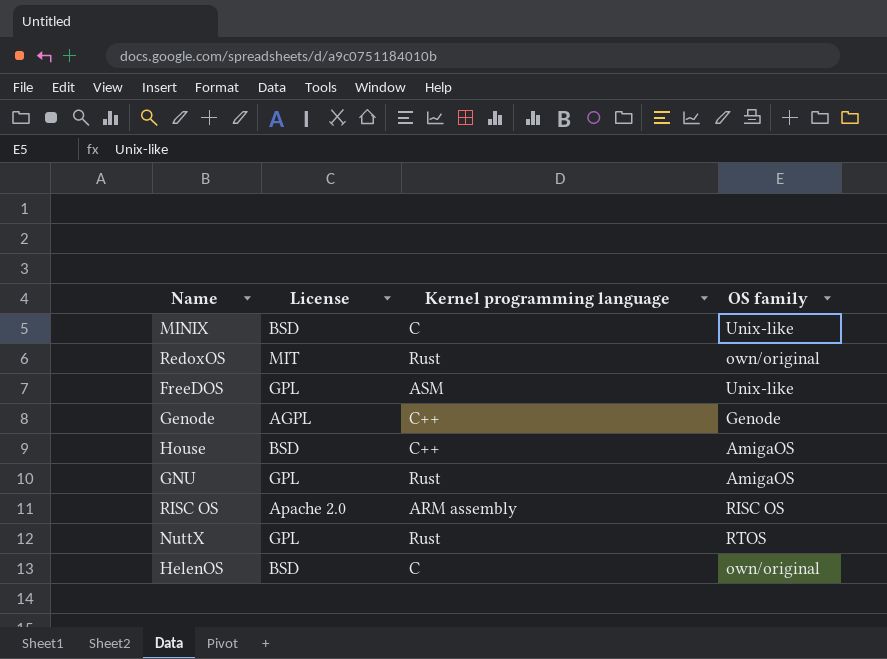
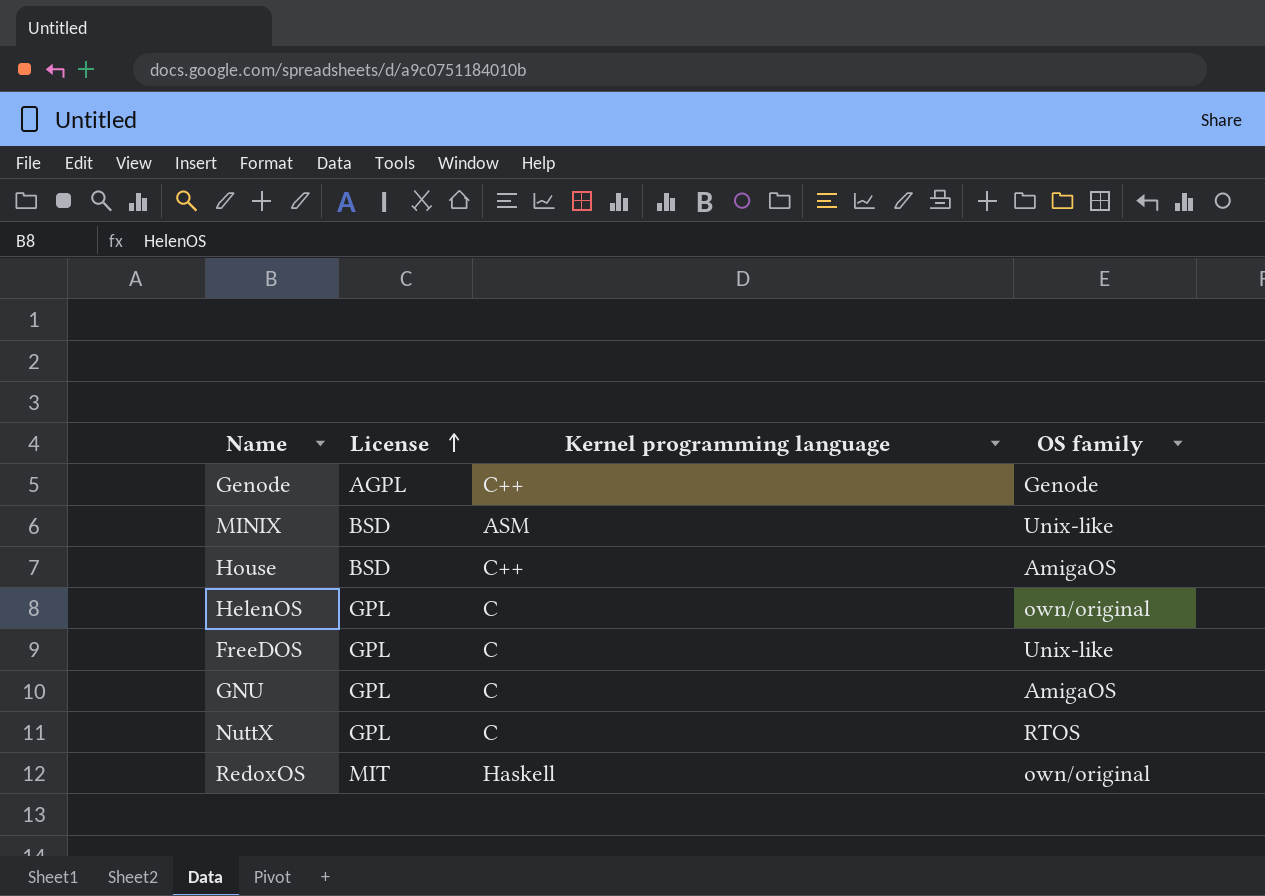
row order: none -> License ascending
row RISC OS: Apache 2.0 | ARM assembly | RISC OS -> none
MINIX | Kernel programming language: C -> ASM
HelenOS | License: BSD -> GPL
FreeDOS | Kernel programming language: ASM -> C
GNU | Kernel programming language: Rust -> C
NuttX | Kernel programming language: Rust -> C
RedoxOS | Kernel programming language: Rust -> Haskell

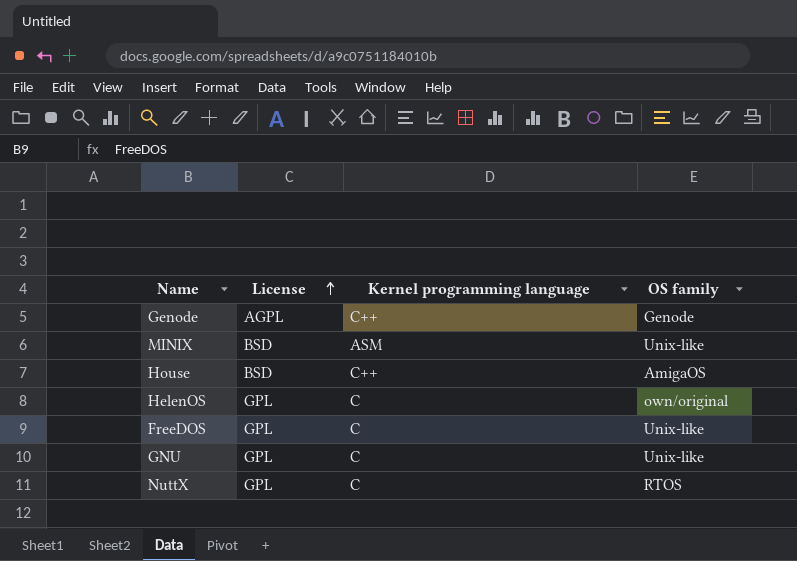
row RedoxOS: MIT | Haskell | own/original -> none
GNU | OS family: AmigaOS -> Unix-like

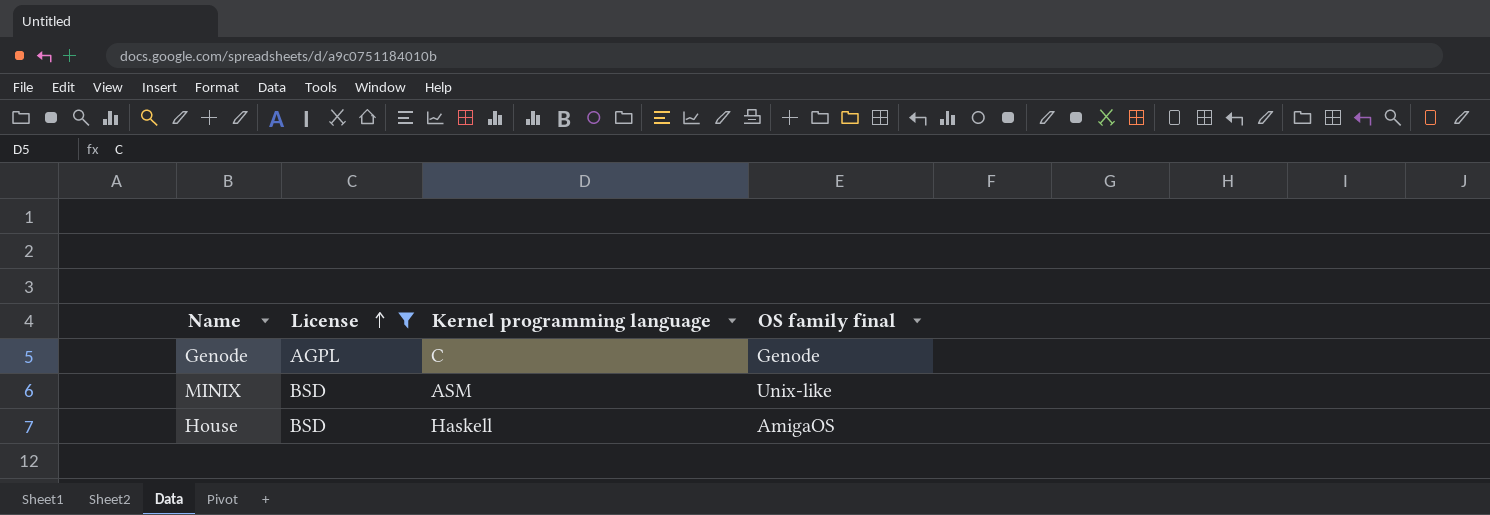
filter: none -> License != GPL
column name: OS family -> OS family final
Genode | Kernel programming language: C++ -> C
House | Kernel programming language: C++ -> Haskell

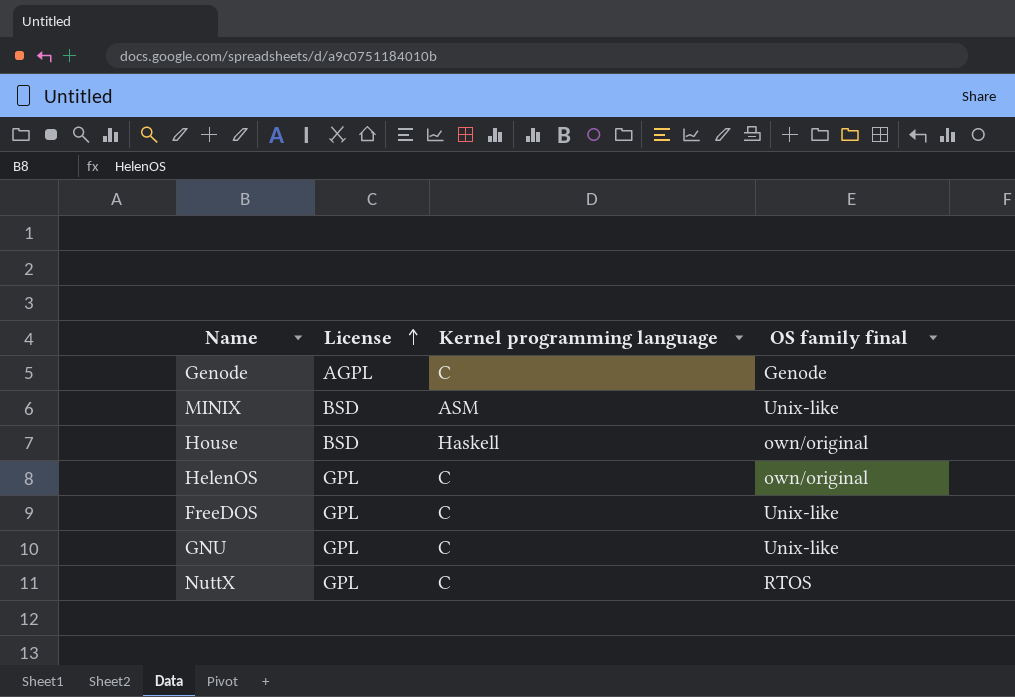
filter: License != GPL -> none
House | OS family final: AmigaOS -> own/original

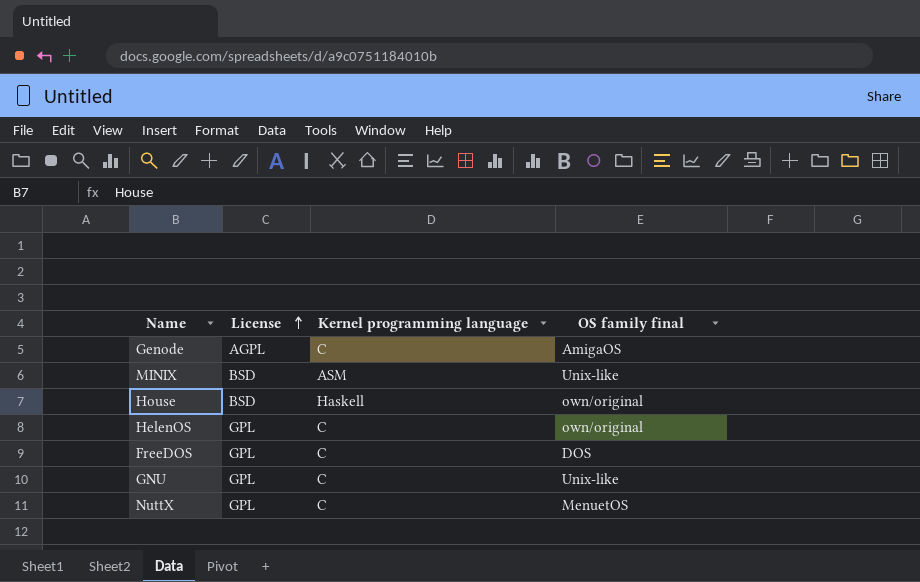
Genode | OS family final: Genode -> AmigaOS
FreeDOS | OS family final: Unix-like -> DOS
NuttX | OS family final: RTOS -> MenuetOS

